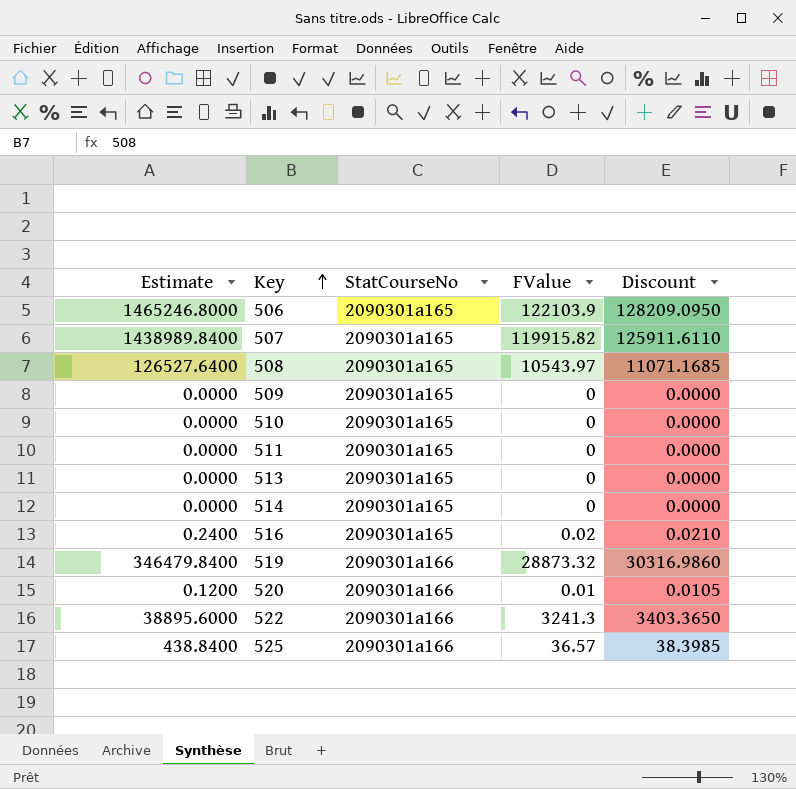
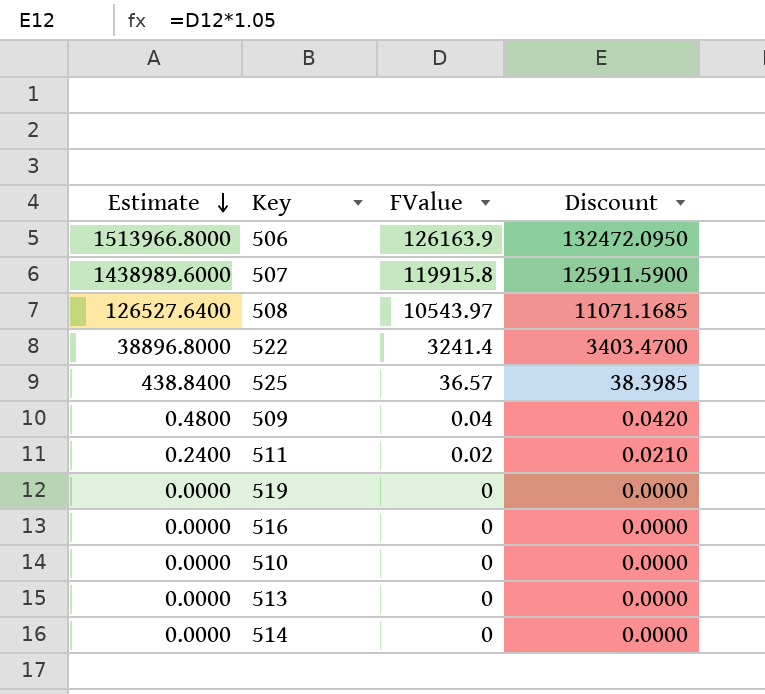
row order: Key ascending -> Estimate descending
column StatCourseNo | position: 3 -> none
row 520: 0.1200 | 2090301a166 | 0.01 | 0.0105 -> none
506 | Estimate: 1465246.8000 -> 1513966.8000
506 | FValue: 122103.9 -> 126163.9
506 | Discount: 128209.0950 -> 132472.0950
507 | Estimate: 1438989.8400 -> 1438989.6000
507 | FValue: 119915.82 -> 119915.8
507 | Discount: 125911.6110 -> 125911.5900
522 | Estimate: 38895.6000 -> 38896.8000
522 | FValue: 3241.3 -> 3241.4
522 | Discount: 3403.3650 -> 3403.4700
509 | Estimate: 0.0000 -> 0.4800
509 | FValue: 0 -> 0.04
509 | Discount: 0.0000 -> 0.0420
511 | Estimate: 0.0000 -> 0.2400
511 | FValue: 0 -> 0.02
511 | Discount: 0.0000 -> 0.0210
519 | Estimate: 346479.8400 -> 0.0000
519 | FValue: 28873.32 -> 0
519 | Discount: 30316.9860 -> 0.0000
516 | Estimate: 0.2400 -> 0.0000
516 | FValue: 0.02 -> 0
516 | Discount: 0.0210 -> 0.0000

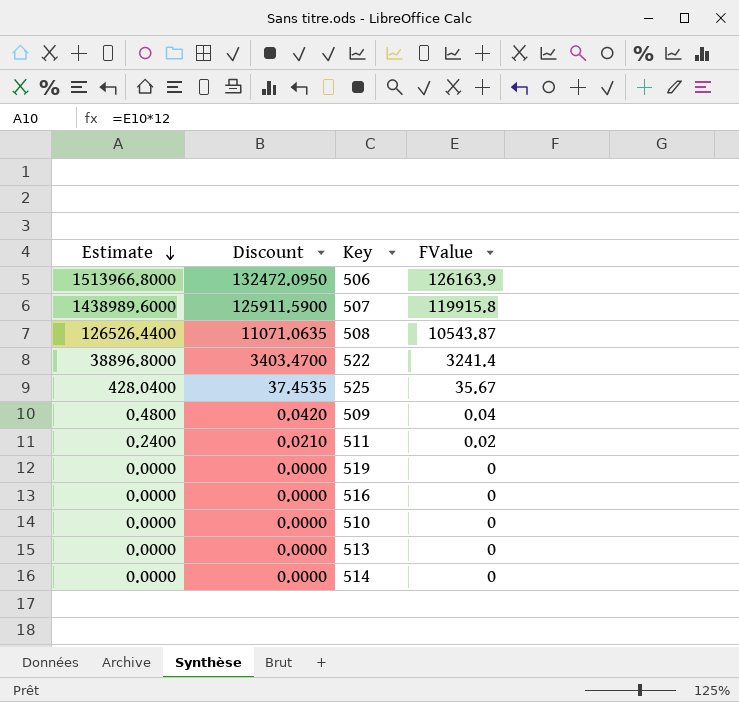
column Discount | position: 4 -> 2
508 | Estimate: 126527.6400 -> 126526.4400
508 | Discount: 11071.1685 -> 11071.0635
508 | FValue: 10543.97 -> 10543.87
525 | Estimate: 438.8400 -> 428.0400
525 | Discount: 38.3985 -> 37.4535
525 | FValue: 36.57 -> 35.67

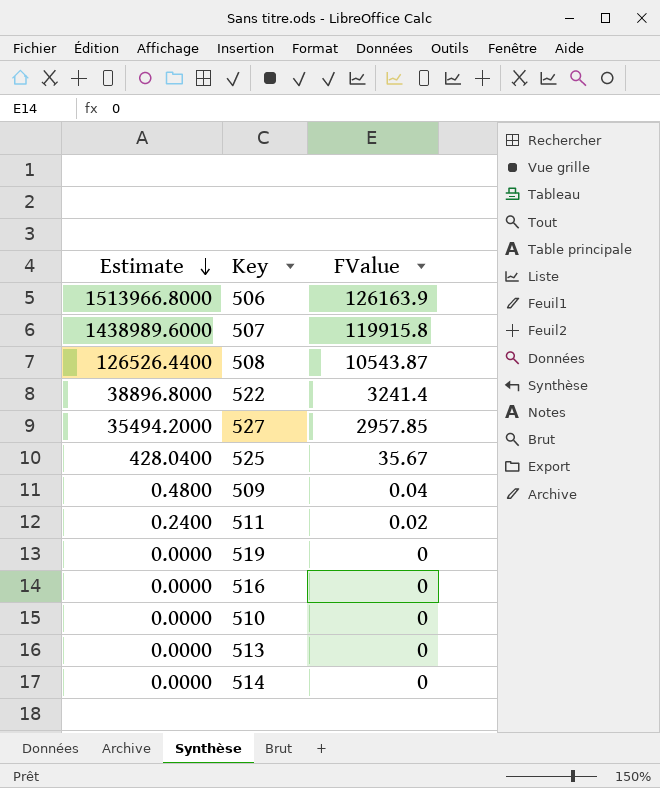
column Discount | formula: [FValue] * 1.05 -> none
row 527: none -> 35494.2000 | 2957.85

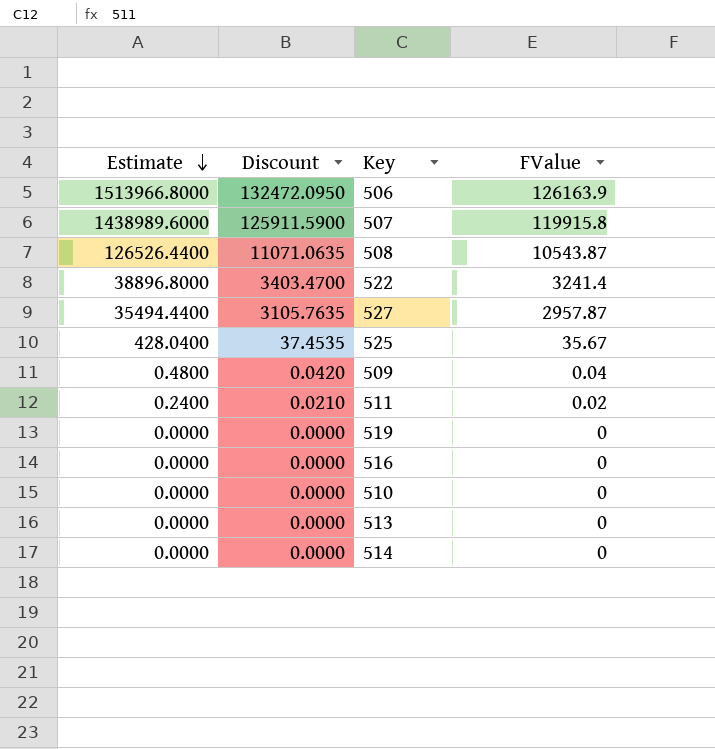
column Discount | formula: none -> [FValue] * 1.05
527 | Estimate: 35494.2000 -> 35494.4400
527 | FValue: 2957.85 -> 2957.87

